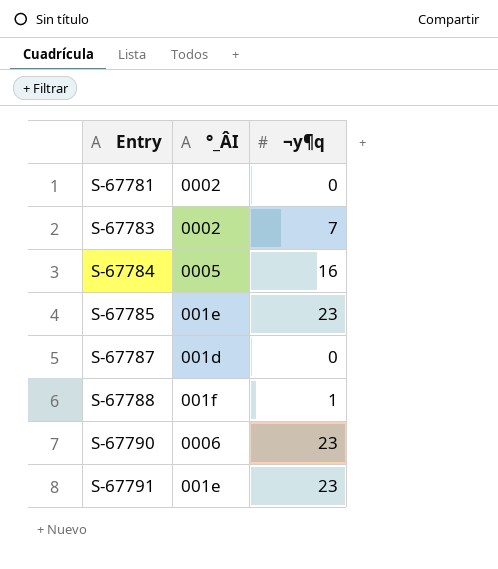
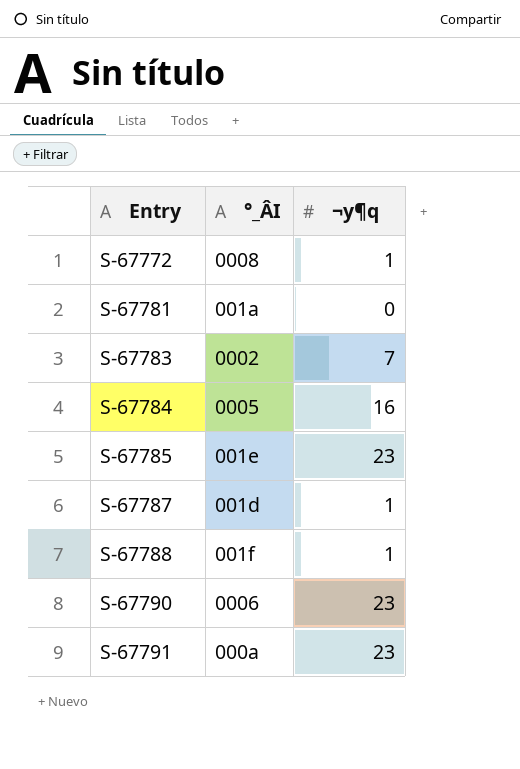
row S-67772: none -> 0008 | 1
S-67781 | °_ÂI: 0002 -> 001a
S-67787 | ¬y¶q: 0 -> 1
S-67791 | °_ÂI: 001e -> 000a

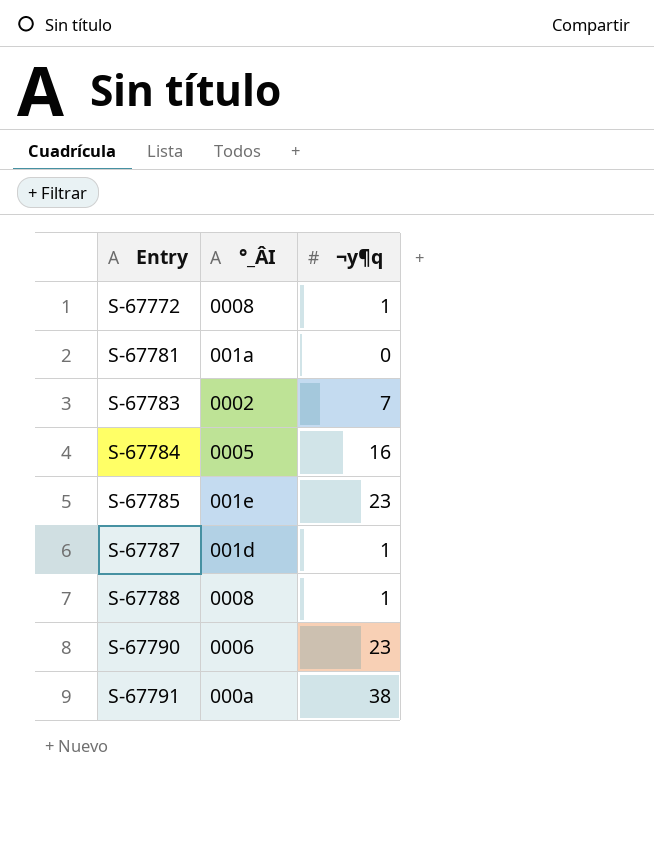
S-67788 | °_ÂI: 001f -> 0008
S-67791 | ¬y¶q: 23 -> 38

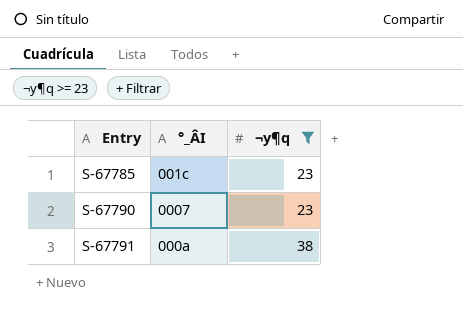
filter: none -> ¬y¶q >= 23
S-67785 | °_ÂI: 001e -> 001c
S-67790 | °_ÂI: 0006 -> 0007

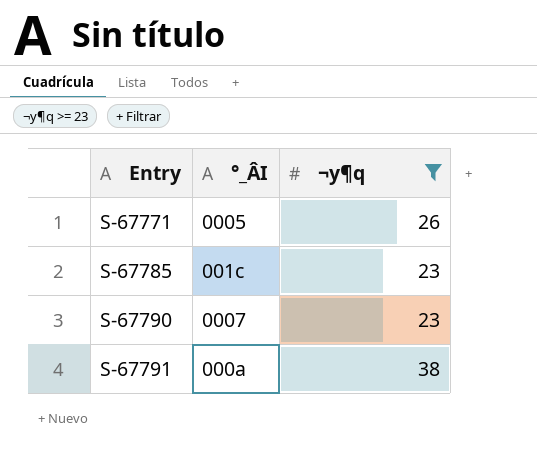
row S-67771: none -> 0005 | 26

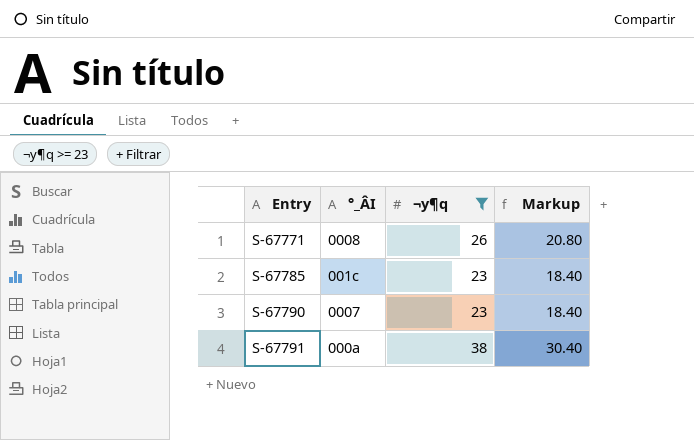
column Markup | formula: none -> [¬y¶q] * 0.8
S-67771 | °_ÂI: 0005 -> 0008

